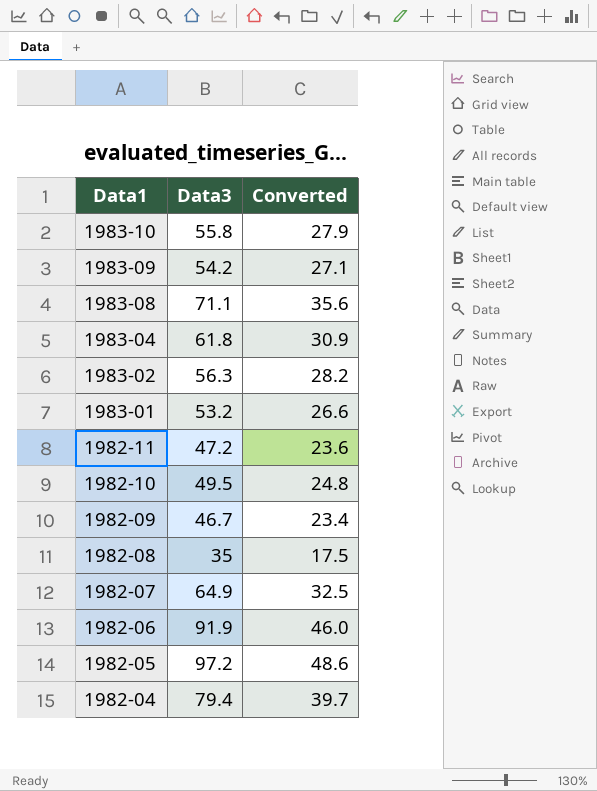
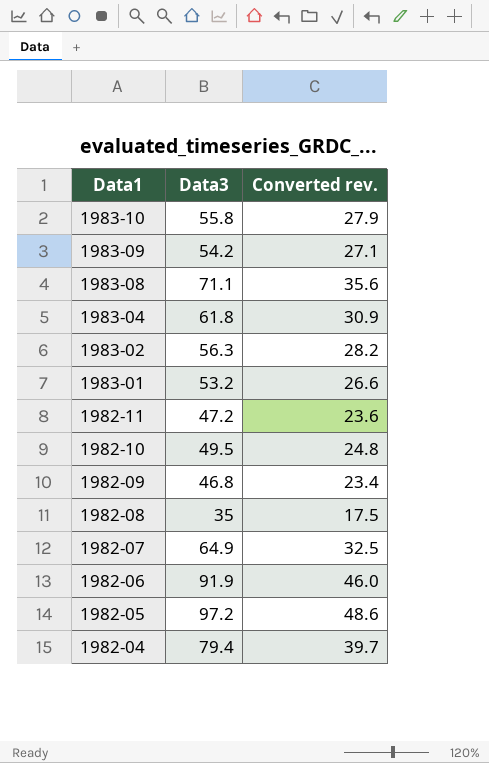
column name: Converted -> Converted rev.
1982-09 | Data3: 46.7 -> 46.8

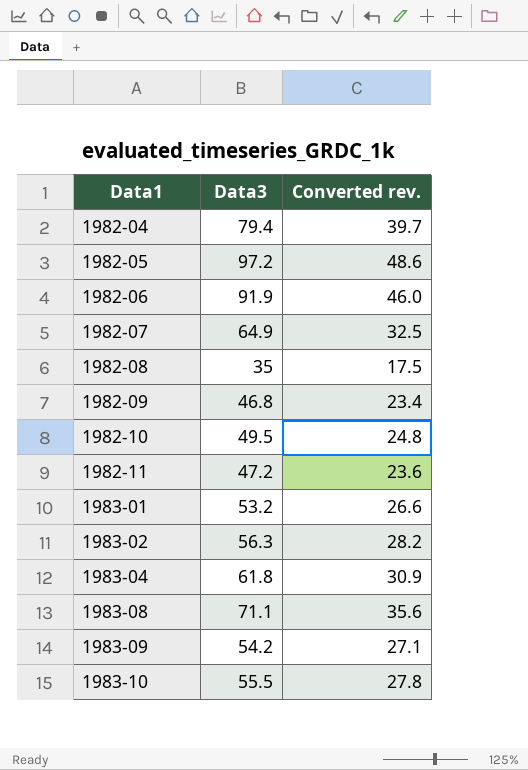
row order: Data1 descending -> Data1 ascending
1983-10 | Data3: 55.8 -> 55.5
1983-10 | Converted rev.: 27.9 -> 27.8

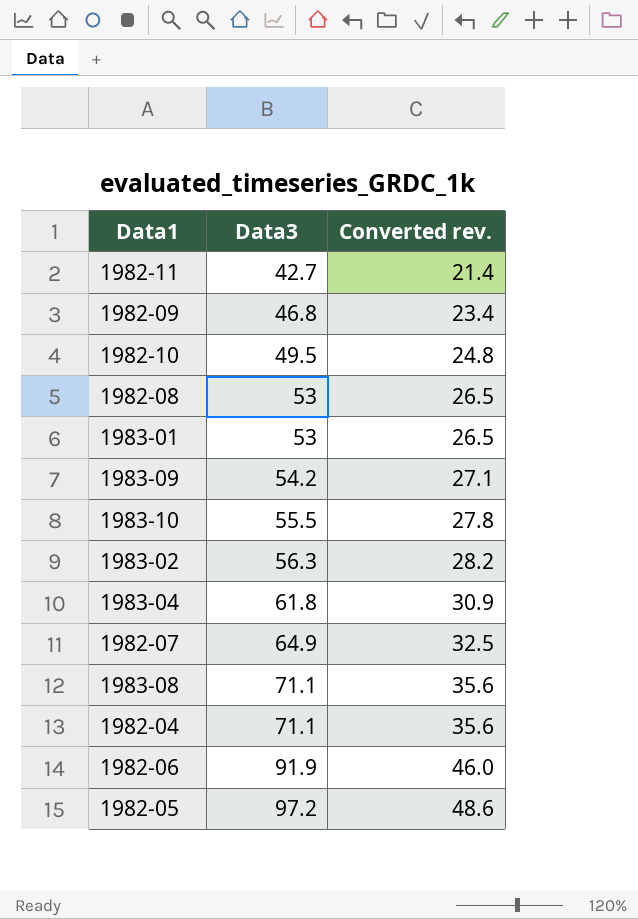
row order: Data1 ascending -> Data3 ascending
1982-11 | Data3: 47.2 -> 42.7
1982-11 | Converted rev.: 23.6 -> 21.4
1982-08 | Data3: 35 -> 53
1982-08 | Converted rev.: 17.5 -> 26.5
1983-01 | Data3: 53.2 -> 53
1983-01 | Converted rev.: 26.6 -> 26.5
1982-04 | Data3: 79.4 -> 71.1
1982-04 | Converted rev.: 39.7 -> 35.6

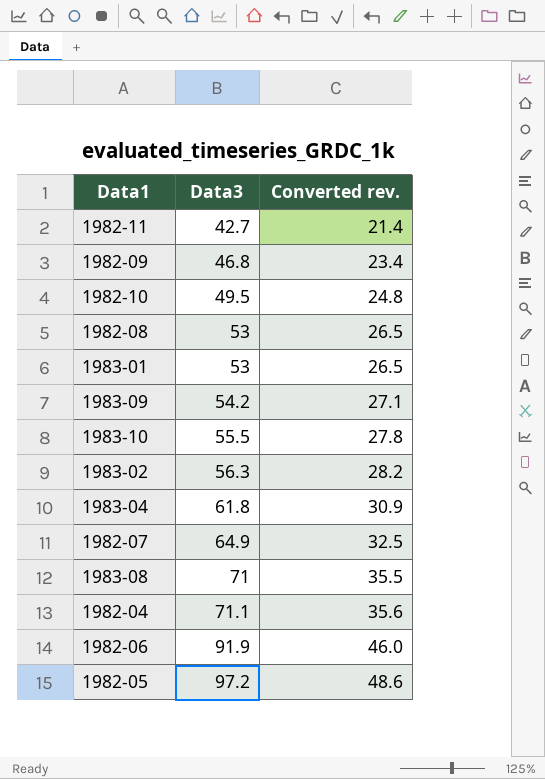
1983-08 | Data3: 71.1 -> 71
1983-08 | Converted rev.: 35.6 -> 35.5

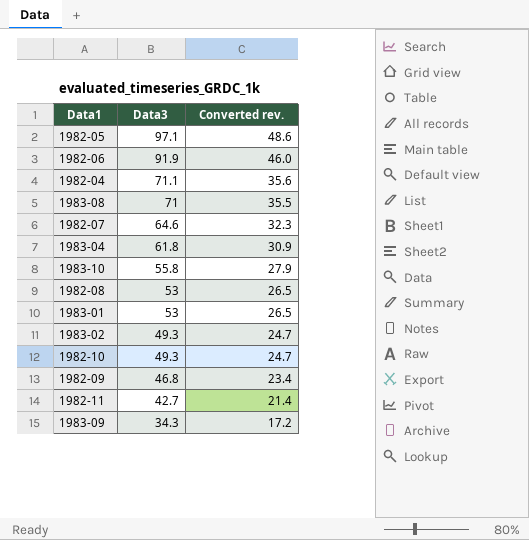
row order: Data3 ascending -> Data3 descending
1982-05 | Data3: 97.2 -> 97.1
1982-07 | Data3: 64.9 -> 64.6
1982-07 | Converted rev.: 32.5 -> 32.3
1983-10 | Data3: 55.5 -> 55.8
1983-10 | Converted rev.: 27.8 -> 27.9
1983-02 | Data3: 56.3 -> 49.3
1983-02 | Converted rev.: 28.2 -> 24.7
1982-10 | Data3: 49.5 -> 49.3
1982-10 | Converted rev.: 24.8 -> 24.7
1983-09 | Data3: 54.2 -> 34.3
1983-09 | Converted rev.: 27.1 -> 17.2

